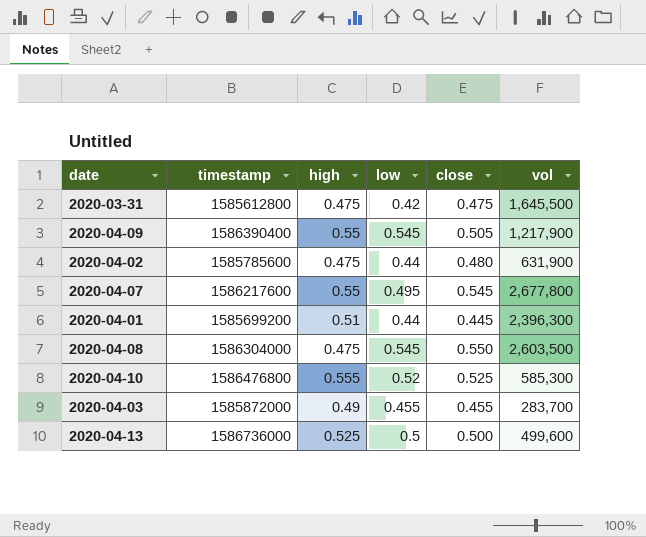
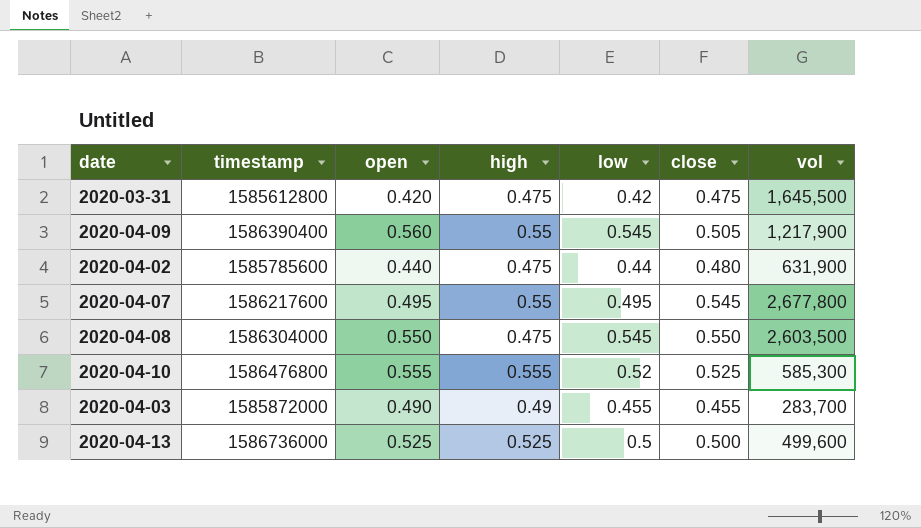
column open | position: none -> 3
row 2020-04-01: 1585699200 | 0.51 | 0.44 | 0.445 | 2,396,300 -> none

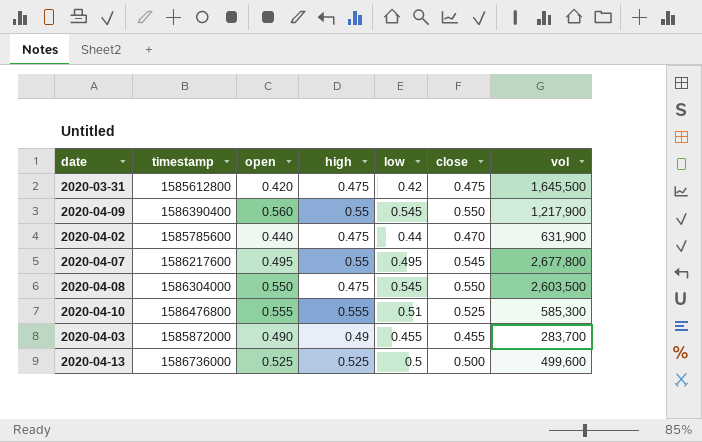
2020-04-09 | close: 0.505 -> 0.550
2020-04-02 | close: 0.480 -> 0.470
2020-04-10 | low: 0.52 -> 0.51

